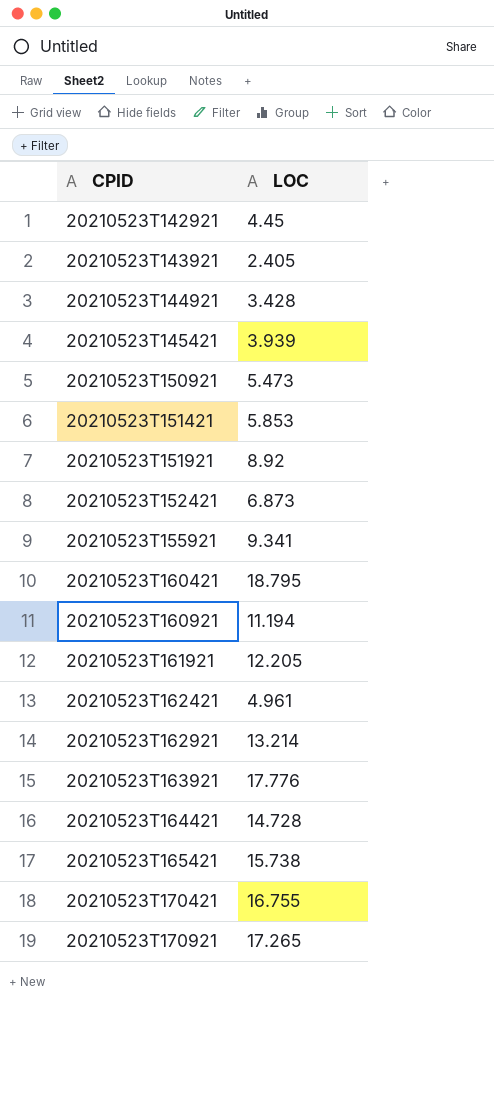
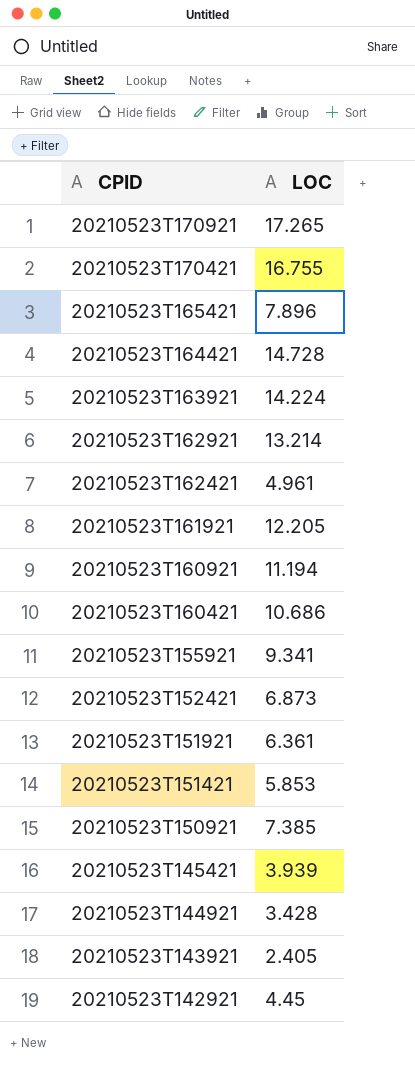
row order: CPID ascending -> CPID descending
20210523T165421 | LOC: 15.738 -> 7.896
20210523T163921 | LOC: 17.776 -> 14.224
20210523T160421 | LOC: 18.795 -> 10.686
20210523T151921 | LOC: 8.92 -> 6.361
20210523T150921 | LOC: 5.473 -> 7.385

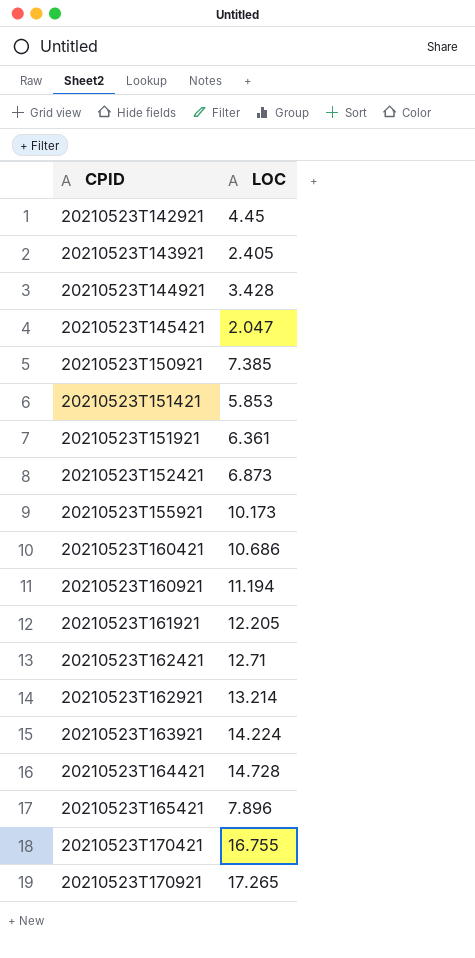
row order: CPID descending -> CPID ascending
20210523T145421 | LOC: 3.939 -> 2.047
20210523T155921 | LOC: 9.341 -> 10.173
20210523T162421 | LOC: 4.961 -> 12.71

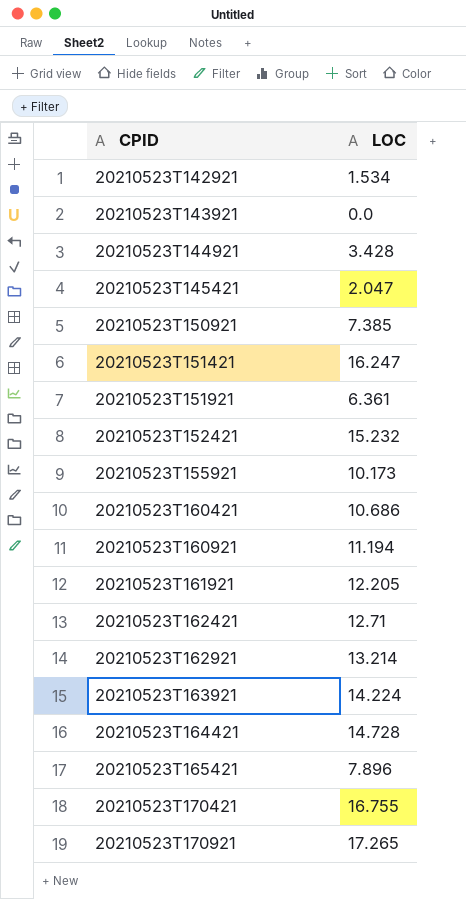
20210523T142921 | LOC: 4.45 -> 1.534
20210523T143921 | LOC: 2.405 -> 0.0
20210523T151421 | LOC: 5.853 -> 16.247
20210523T152421 | LOC: 6.873 -> 15.232

